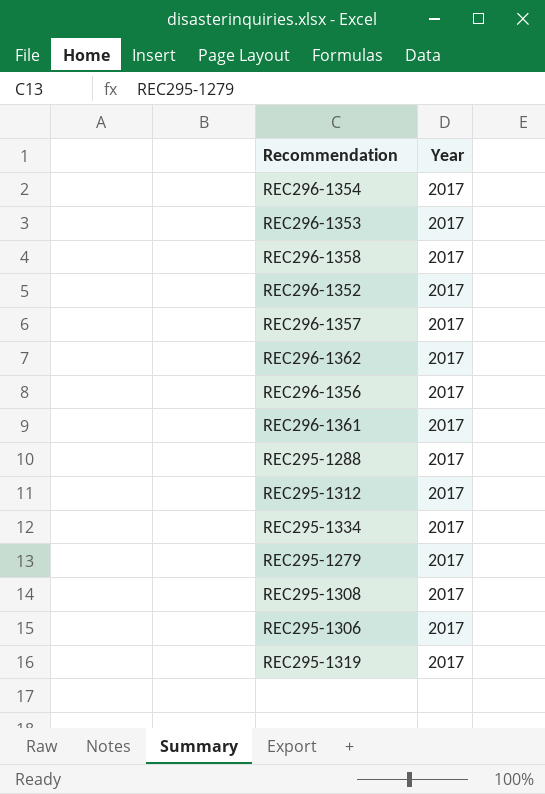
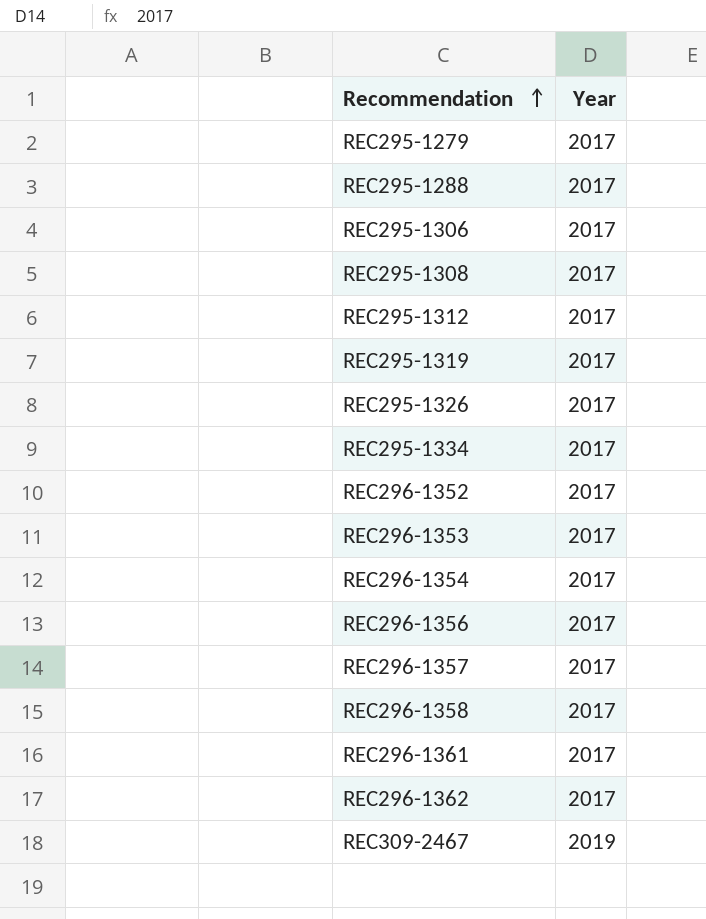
row order: none -> Recommendation ascending
row REC295-1326: none -> 2017
row REC309-2467: none -> 2019

